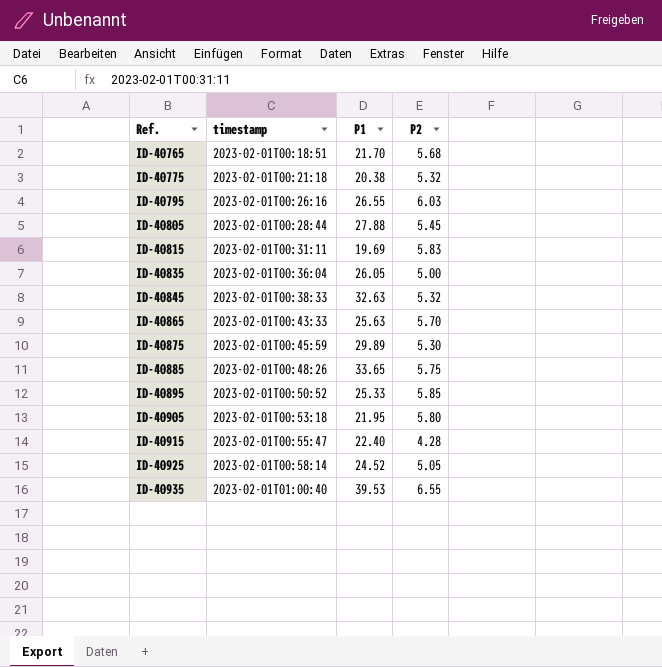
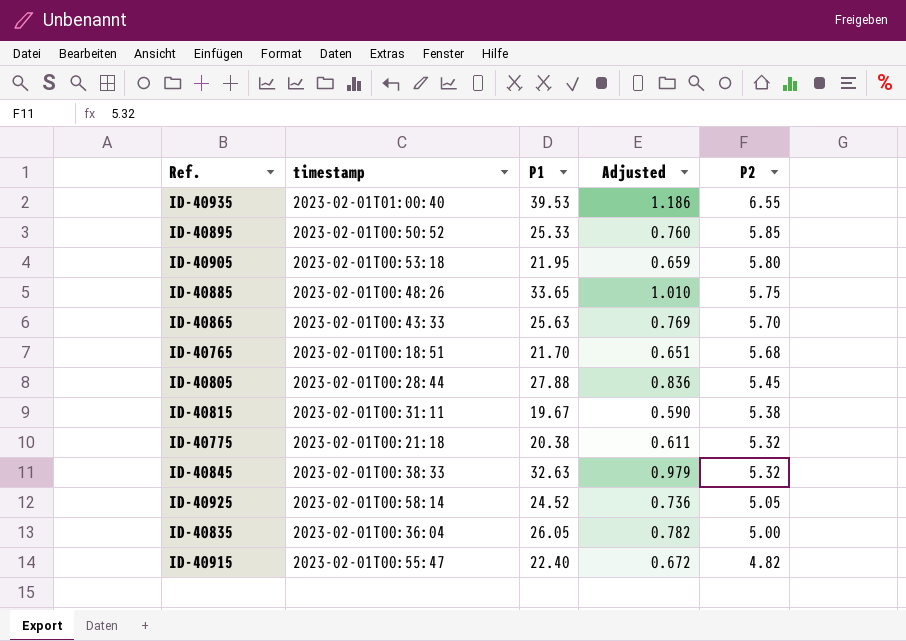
row order: Ref. ascending -> P2 descending
column Adjusted | formula: none -> [P1] * 0.03
row ID-40795: 2023-02-01T00:26:16 | 26.55 | 6.03 -> none
row ID-40875: 2023-02-01T00:45:59 | 29.89 | 5.30 -> none
ID-40815 | P1: 19.69 -> 19.67
ID-40815 | P2: 5.83 -> 5.38
ID-40915 | P2: 4.28 -> 4.82

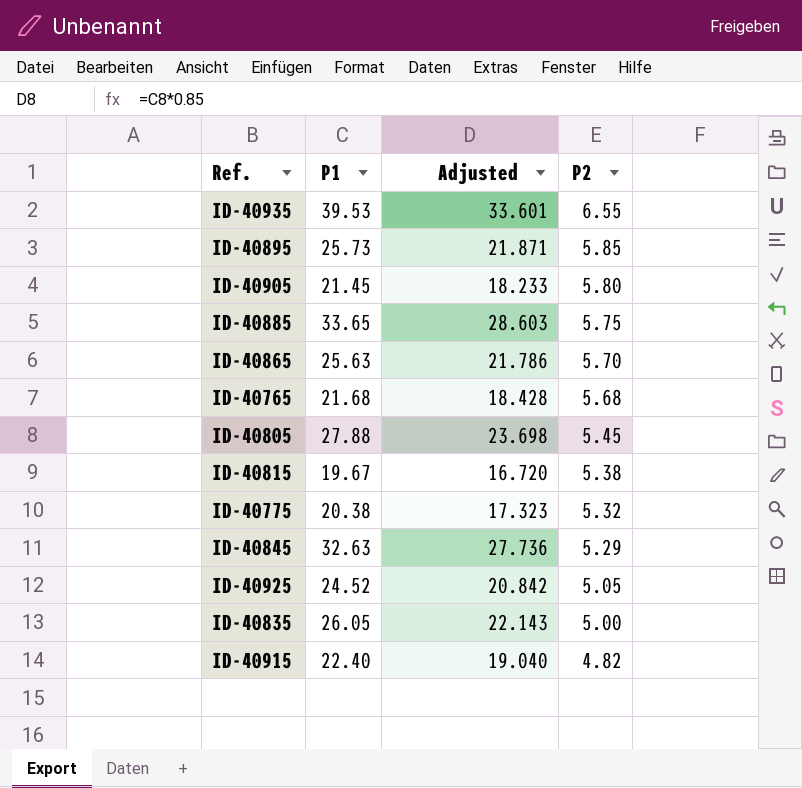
column timestamp | position: 2 -> none
column Adjusted | formula: [P1] * 0.03 -> [P1] * 0.85
ID-40895 | P1: 25.33 -> 25.73
ID-40905 | P1: 21.95 -> 21.45
ID-40765 | P1: 21.70 -> 21.68
ID-40845 | P2: 5.32 -> 5.29

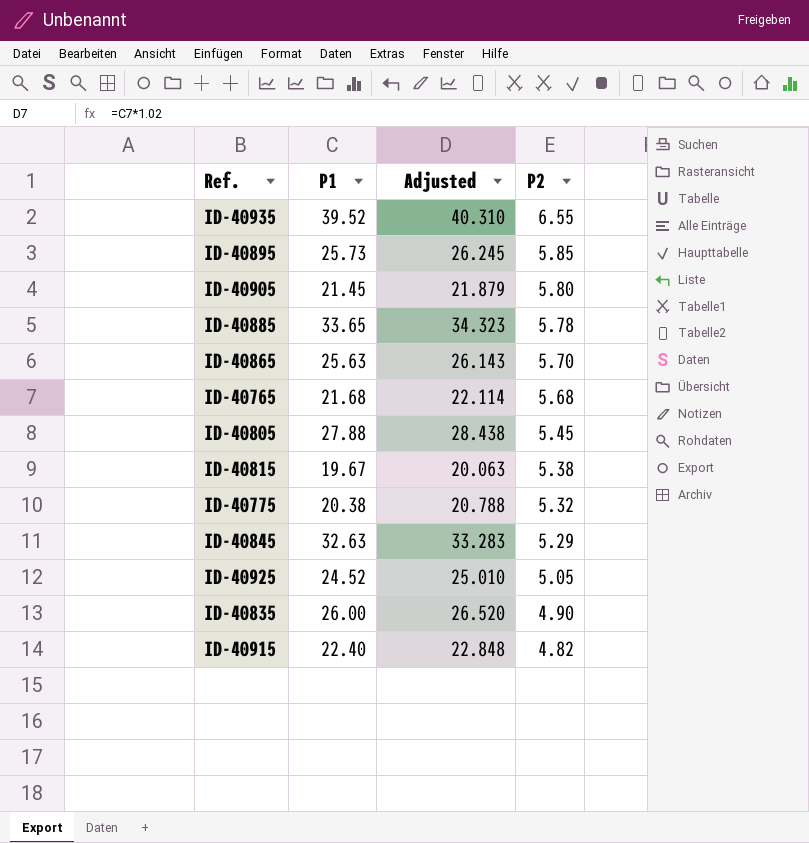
column Adjusted | formula: [P1] * 0.85 -> [P1] * 1.02
ID-40935 | P1: 39.53 -> 39.52
ID-40885 | P2: 5.75 -> 5.78
ID-40835 | P1: 26.05 -> 26.00
ID-40835 | P2: 5.00 -> 4.90

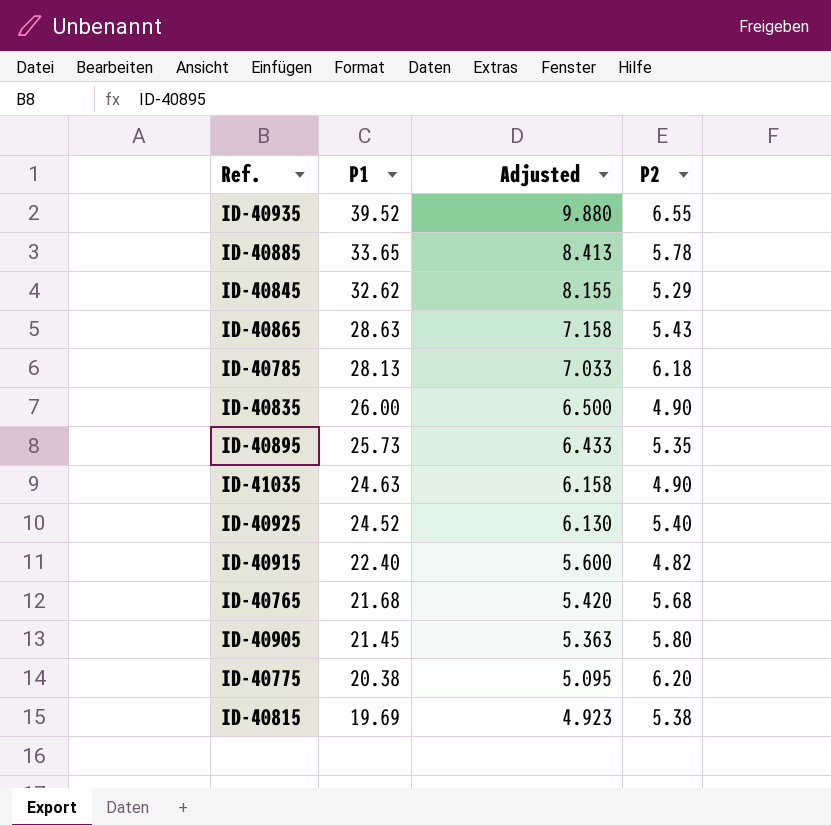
row order: P2 descending -> P1 descending
column Adjusted | formula: [P1] * 1.02 -> [P1] * 0.25
row ID-40805: 27.88 | 28.438 | 5.45 -> none
ID-40845 | P1: 32.63 -> 32.62
ID-40865 | P1: 25.63 -> 28.63
ID-40865 | P2: 5.70 -> 5.43
row ID-40785: none -> 28.13 | 7.033 | 6.18
ID-40895 | P2: 5.85 -> 5.35
row ID-41035: none -> 24.63 | 6.158 | 4.90
ID-40925 | P2: 5.05 -> 5.40
ID-40775 | P2: 5.32 -> 6.20
ID-40815 | P1: 19.67 -> 19.69

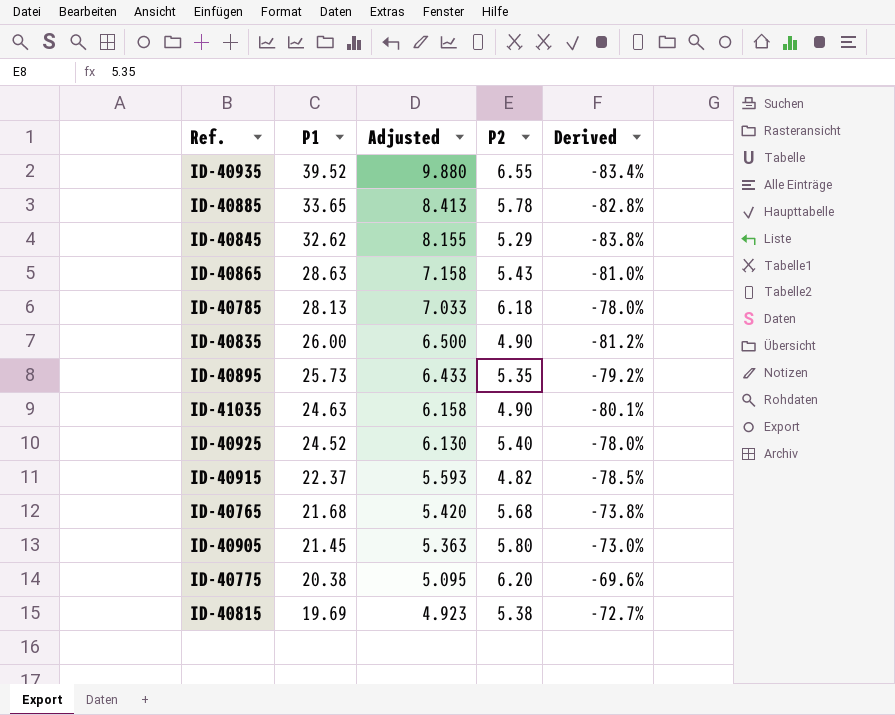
column Derived | formula: none -> ([P2] - [P1]) / [P1]
ID-40915 | P1: 22.40 -> 22.37
ID-40915 | Adjusted: 5.600 -> 5.593

